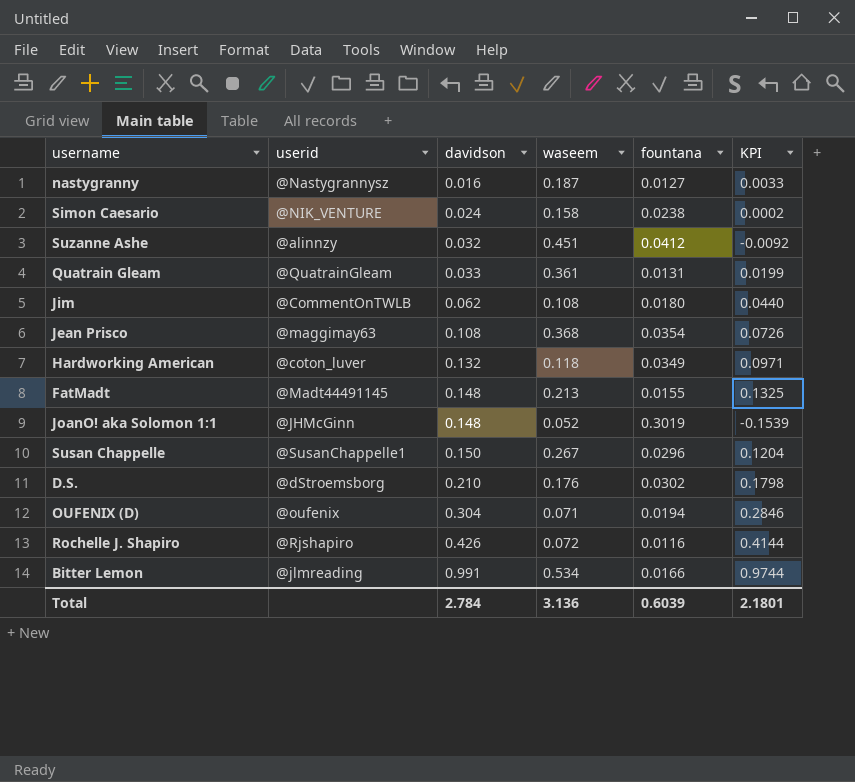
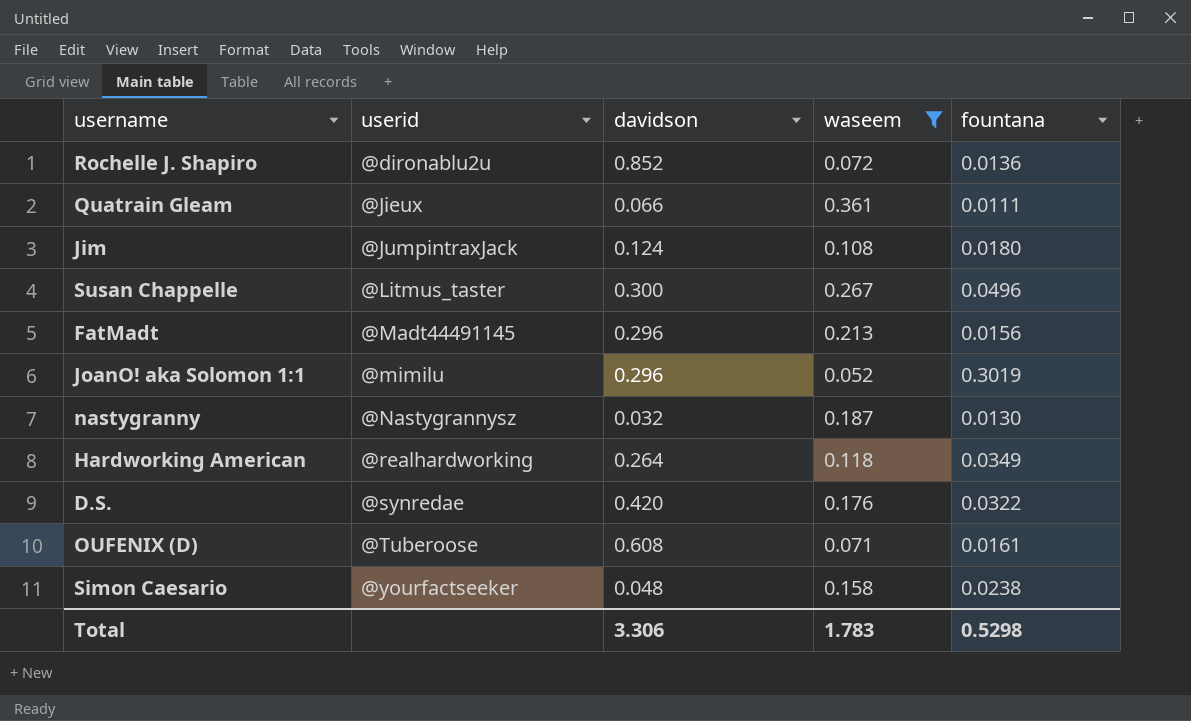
filter: none -> waseem <= 0.361
row order: davidson ascending -> userid ascending
column KPI | formula: [davidson] - [fountana] -> none
Rochelle J. Shapiro | userid: @Rjshapiro -> @dironablu2u
Rochelle J. Shapiro | davidson: 0.426 -> 0.852
Rochelle J. Shapiro | fountana: 0.0116 -> 0.0136
Quatrain Gleam | userid: @QuatrainGleam -> @Jieux
Quatrain Gleam | davidson: 0.033 -> 0.066
Quatrain Gleam | fountana: 0.0131 -> 0.0111
Jim | userid: @CommentOnTWLB -> @JumpintraxJack
Jim | davidson: 0.062 -> 0.124
Susan Chappelle | userid: @SusanChappelle1 -> @Litmus_taster
Susan Chappelle | davidson: 0.150 -> 0.300
Susan Chappelle | fountana: 0.0296 -> 0.0496
FatMadt | davidson: 0.148 -> 0.296
FatMadt | fountana: 0.0155 -> 0.0156
JoanO! aka Solomon 1:1 | userid: @JHMcGinn -> @mimilu
JoanO! aka Solomon 1:1 | davidson: 0.148 -> 0.296
nastygranny | davidson: 0.016 -> 0.032
nastygranny | fountana: 0.0127 -> 0.0130
Hardworking American | userid: @coton_luver -> @realhardworking
Hardworking American | davidson: 0.132 -> 0.264
D.S. | userid: @dStroemsborg -> @synredae
D.S. | davidson: 0.210 -> 0.420
D.S. | fountana: 0.0302 -> 0.0322
OUFENIX (D) | userid: @oufenix -> @Tuberoose
OUFENIX (D) | davidson: 0.304 -> 0.608
OUFENIX (D) | fountana: 0.0194 -> 0.0161
Simon Caesario | userid: @NIK_VENTURE -> @yourfactseeker
Simon Caesario | davidson: 0.024 -> 0.048
Total | davidson: 2.784 -> 3.306
Total | waseem: 3.136 -> 1.783
Total | fountana: 0.6039 -> 0.5298

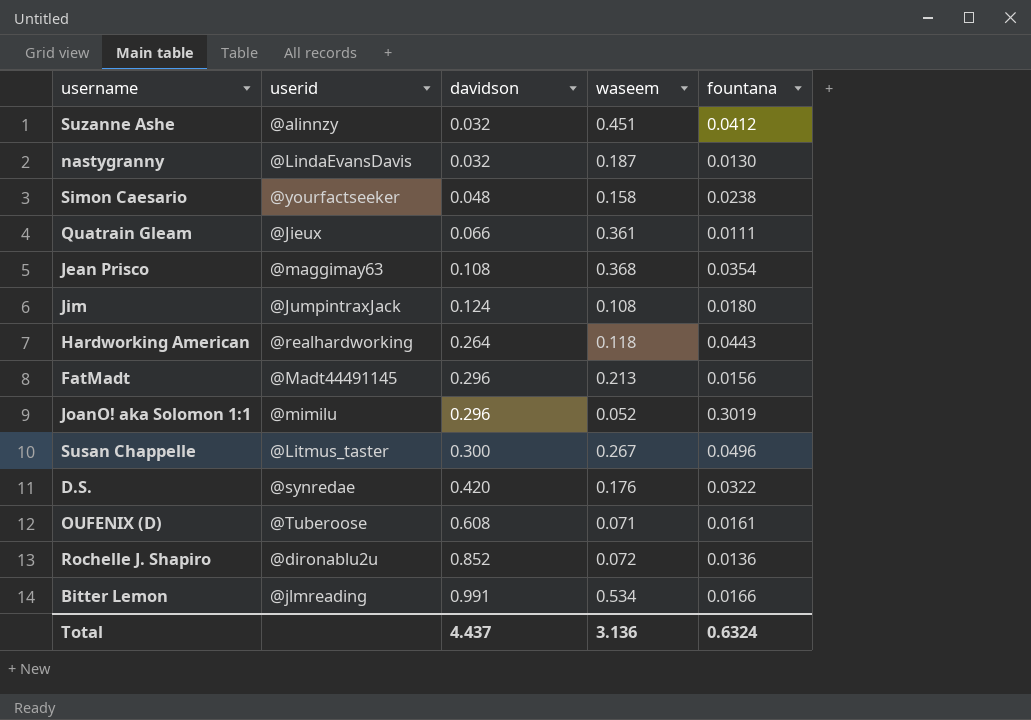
filter: waseem <= 0.361 -> none
row order: userid ascending -> davidson ascending
nastygranny | userid: @Nastygrannysz -> @LindaEvansDavis
Hardworking American | fountana: 0.0349 -> 0.0443
Total | davidson: 3.306 -> 4.437
Total | waseem: 1.783 -> 3.136
Total | fountana: 0.5298 -> 0.6324

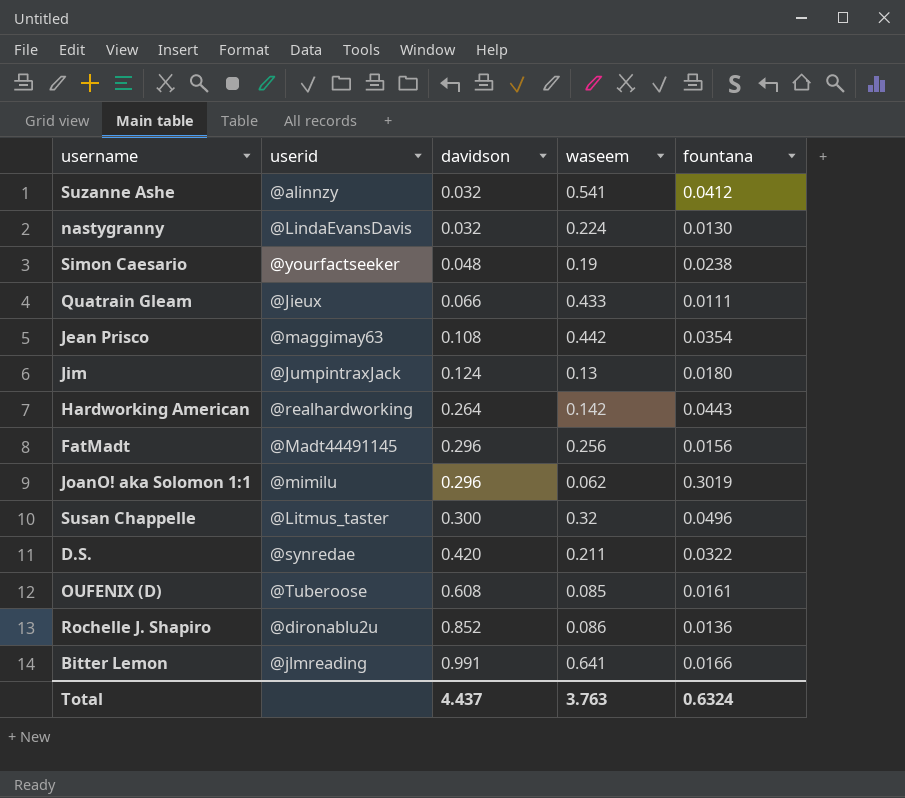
Suzanne Ashe | waseem: 0.451 -> 0.541
nastygranny | waseem: 0.187 -> 0.224
Simon Caesario | waseem: 0.158 -> 0.19
Quatrain Gleam | waseem: 0.361 -> 0.433
Jean Prisco | waseem: 0.368 -> 0.442
Jim | waseem: 0.108 -> 0.13
Hardworking American | waseem: 0.118 -> 0.142
FatMadt | waseem: 0.213 -> 0.256
JoanO! aka Solomon 1:1 | waseem: 0.052 -> 0.062
Susan Chappelle | waseem: 0.267 -> 0.32
D.S. | waseem: 0.176 -> 0.211
OUFENIX (D) | waseem: 0.071 -> 0.085
Rochelle J. Shapiro | waseem: 0.072 -> 0.086
Bitter Lemon | waseem: 0.534 -> 0.641
Total | waseem: 3.136 -> 3.763

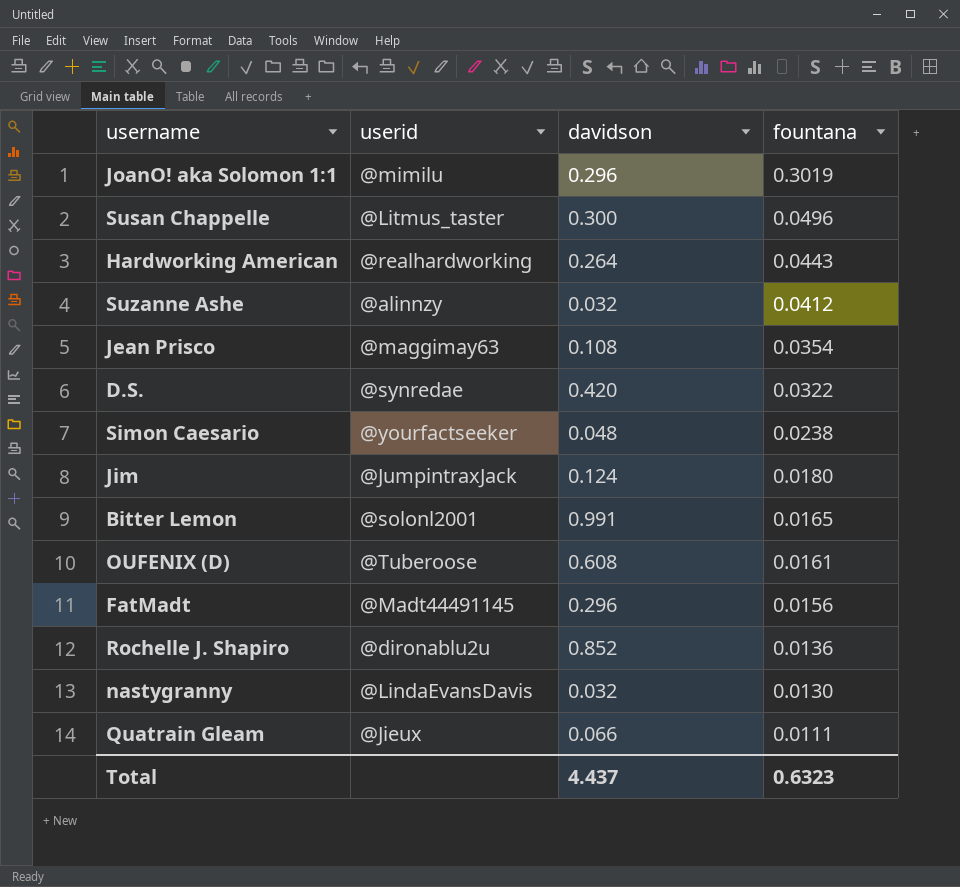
row order: davidson ascending -> fountana descending
column waseem | position: 4 -> none
Bitter Lemon | userid: @jlmreading -> @solonl2001
Bitter Lemon | fountana: 0.0166 -> 0.0165
Total | fountana: 0.6324 -> 0.6323

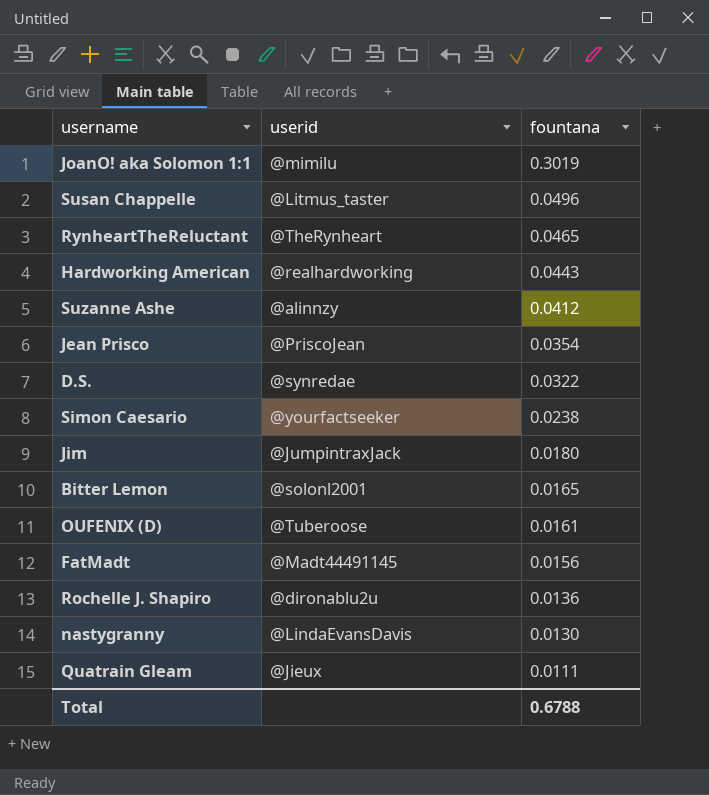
column davidson | position: 3 -> none
row RynheartTheReluctant: none -> @TheRynheart | 0.0465
Jean Prisco | userid: @maggimay63 -> @PriscoJean
Total | fountana: 0.6323 -> 0.6788

